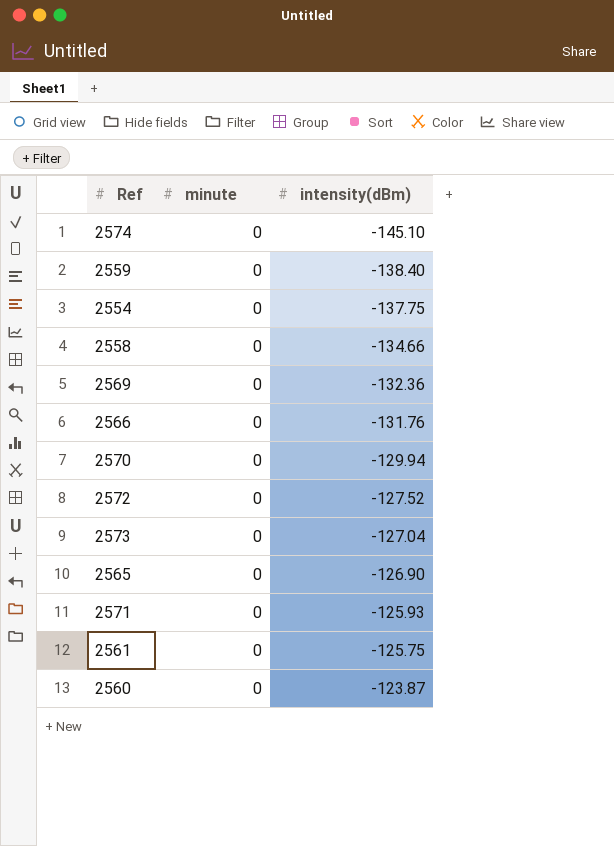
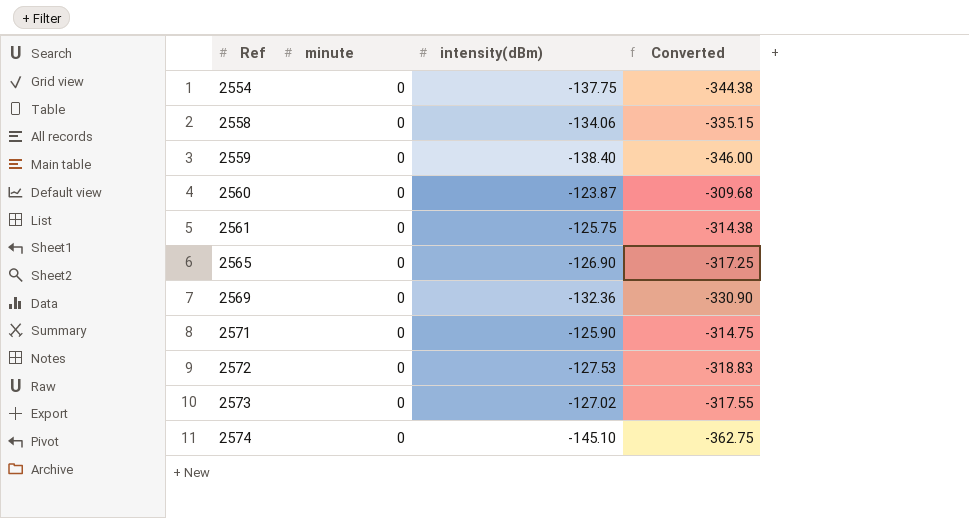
row order: intensity(dBm) ascending -> Ref ascending
column Converted | formula: none -> [intensity(dBm)] * 2.5
row 2566: 0 | -131.76 -> none
row 2570: 0 | -129.94 -> none
2558 | intensity(dBm): -134.66 -> -134.06
2571 | intensity(dBm): -125.93 -> -125.90
2572 | intensity(dBm): -127.52 -> -127.53
2573 | intensity(dBm): -127.04 -> -127.02

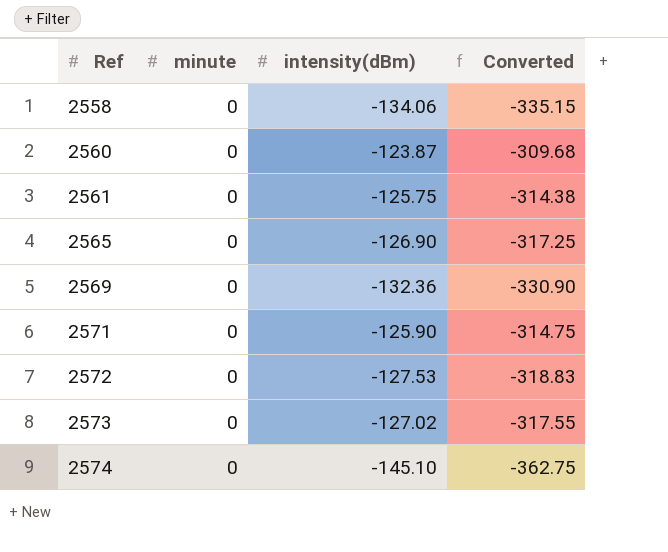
row 2554: 0 | -137.75 | -344.38 -> none
row 2559: 0 | -138.40 | -346.00 -> none

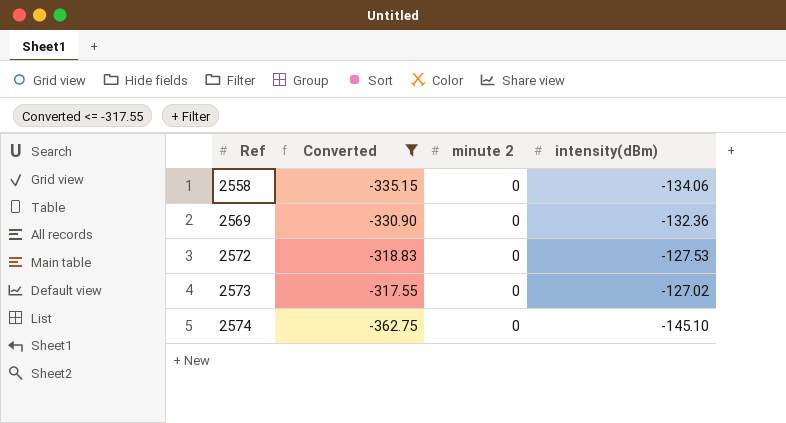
filter: none -> Converted <= -317.55
column Converted | position: 4 -> 2
column name: minute -> minute 2

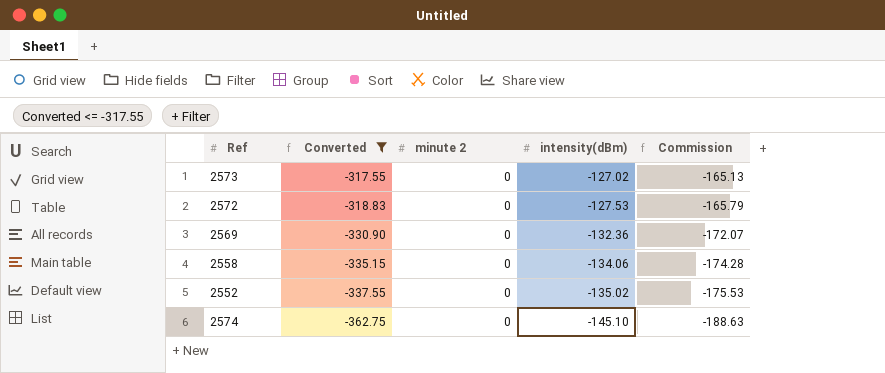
row order: Ref ascending -> Converted descending
column Commission | formula: none -> [intensity(dBm)] * 1.3
row 2552: none -> -337.55 | 0 | -135.02 | -175.53

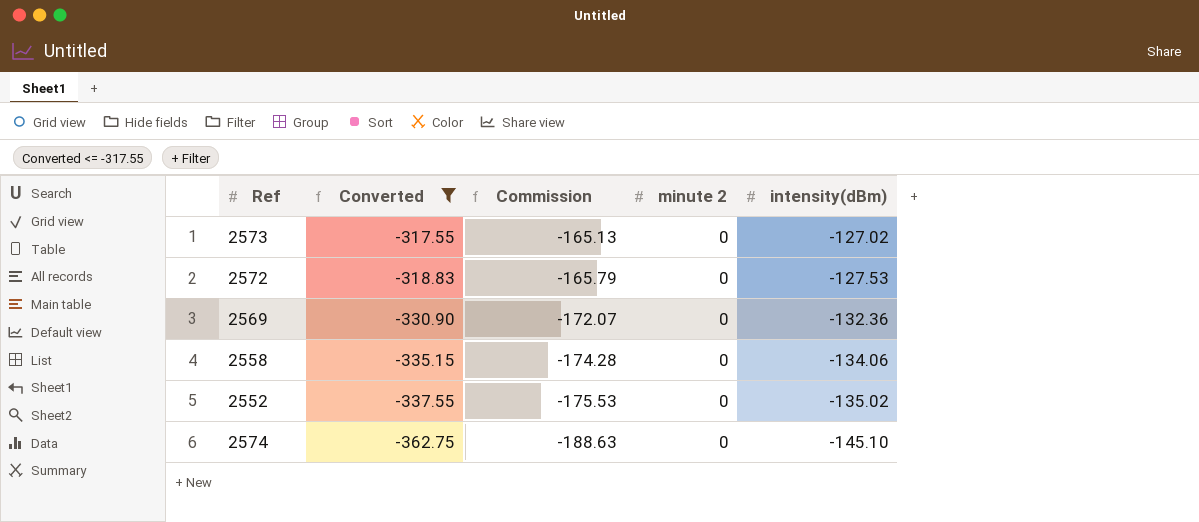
column Commission | position: 5 -> 3

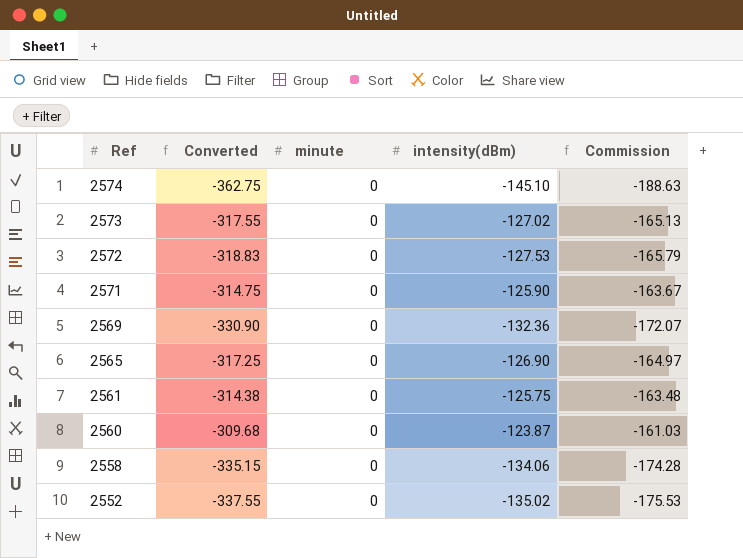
filter: Converted <= -317.55 -> none
row order: Converted descending -> Ref descending
column name: minute 2 -> minute
column Commission | position: 3 -> 5

